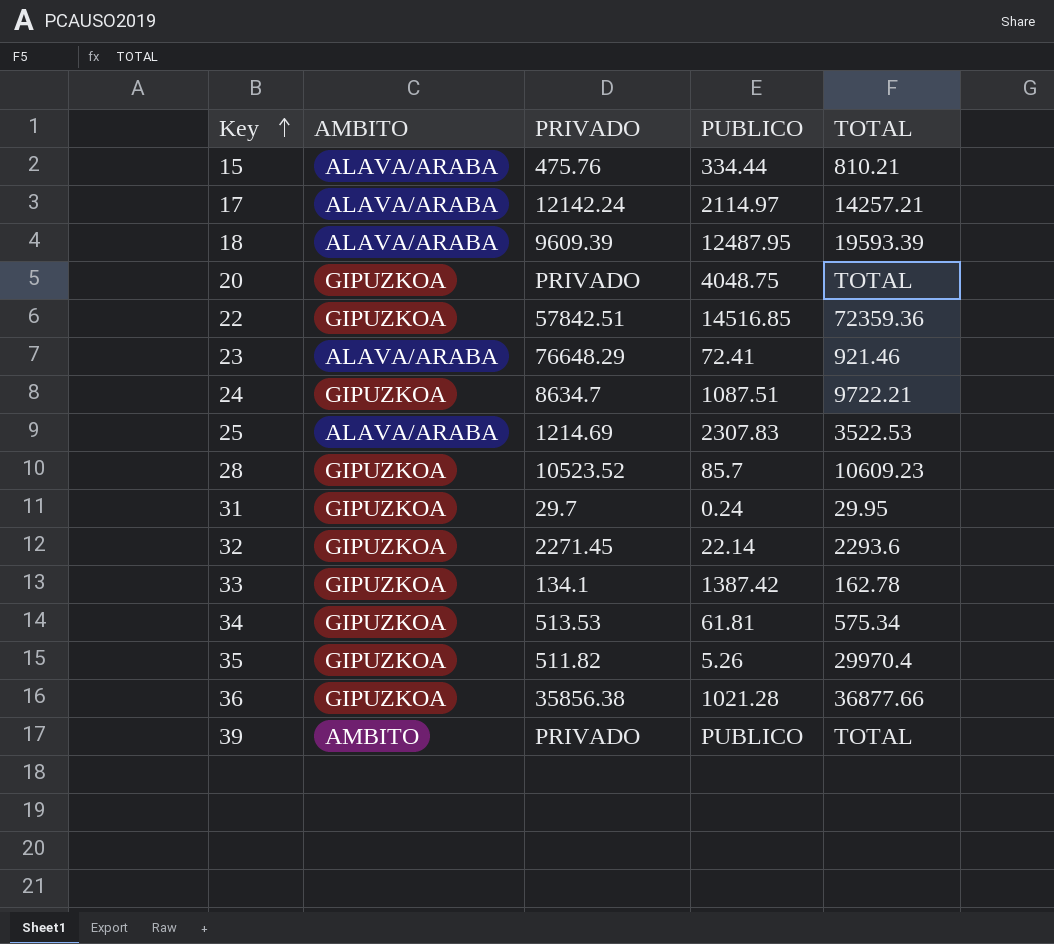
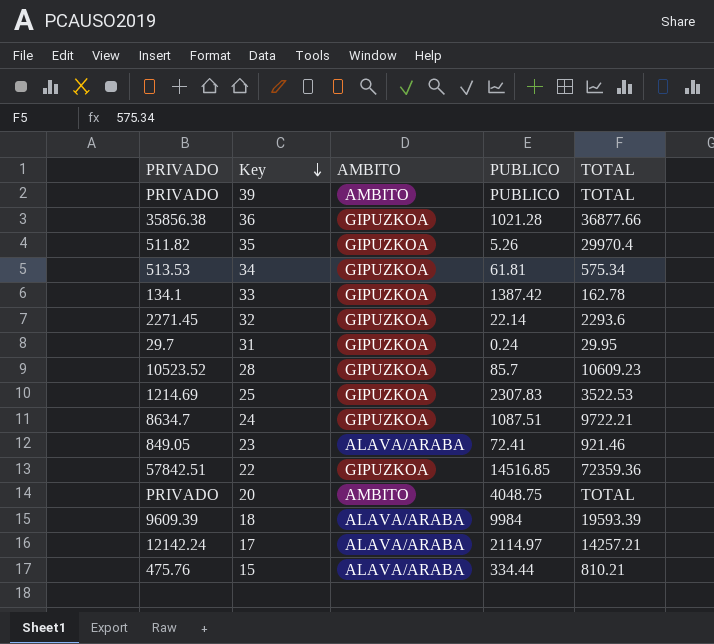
row order: Key ascending -> Key descending
column PRIVADO | position: 3 -> 1
25 | AMBITO: ALAVA/ARABA -> GIPUZKOA
23 | PRIVADO: 76648.29 -> 849.05
20 | AMBITO: GIPUZKOA -> AMBITO
18 | PUBLICO: 12487.95 -> 9984

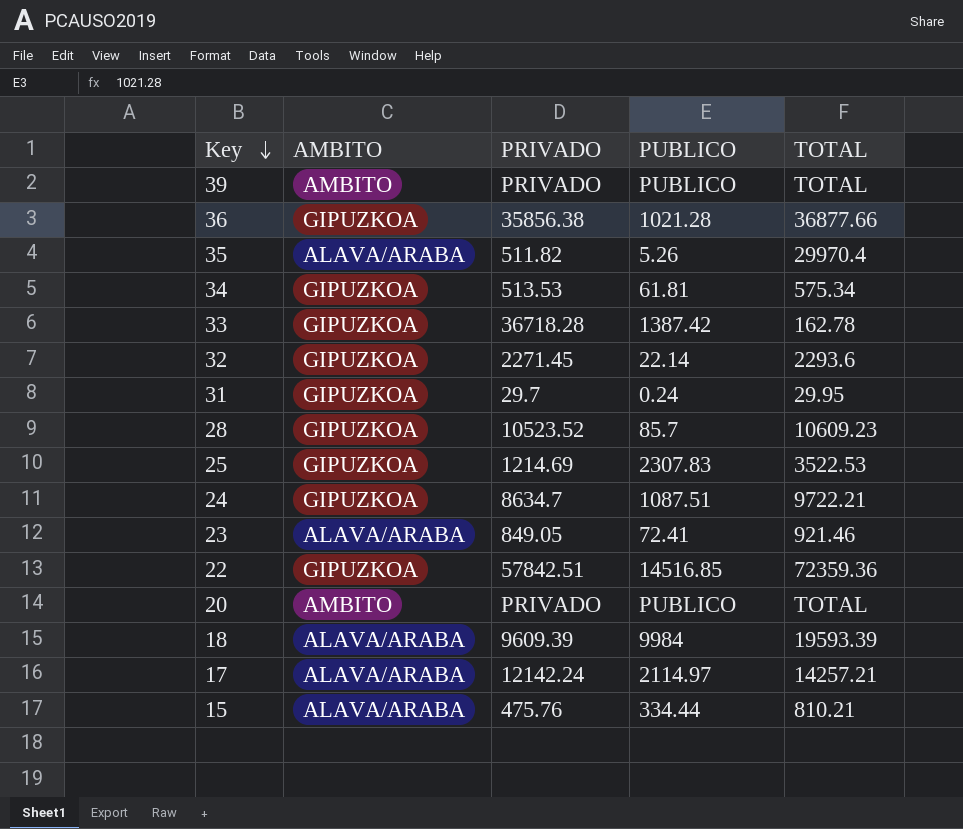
column PRIVADO | position: 1 -> 3
35 | AMBITO: GIPUZKOA -> ALAVA/ARABA
33 | PRIVADO: 134.1 -> 36718.28
20 | PUBLICO: 4048.75 -> PUBLICO

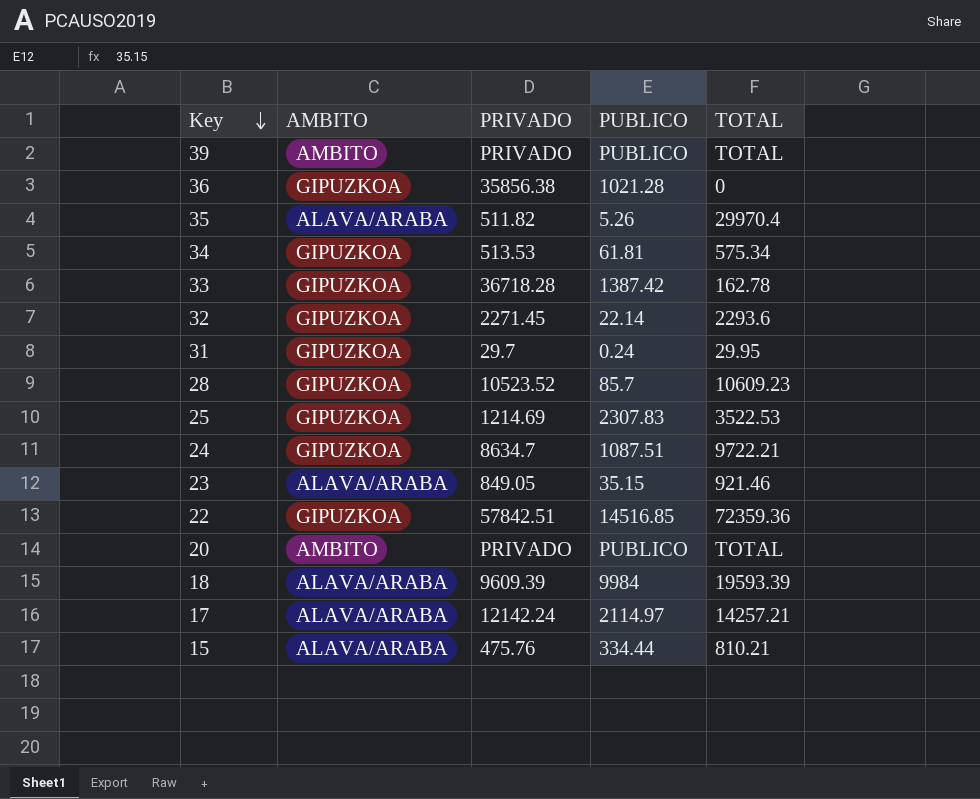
36 | TOTAL: 36877.66 -> 0
23 | PUBLICO: 72.41 -> 35.15

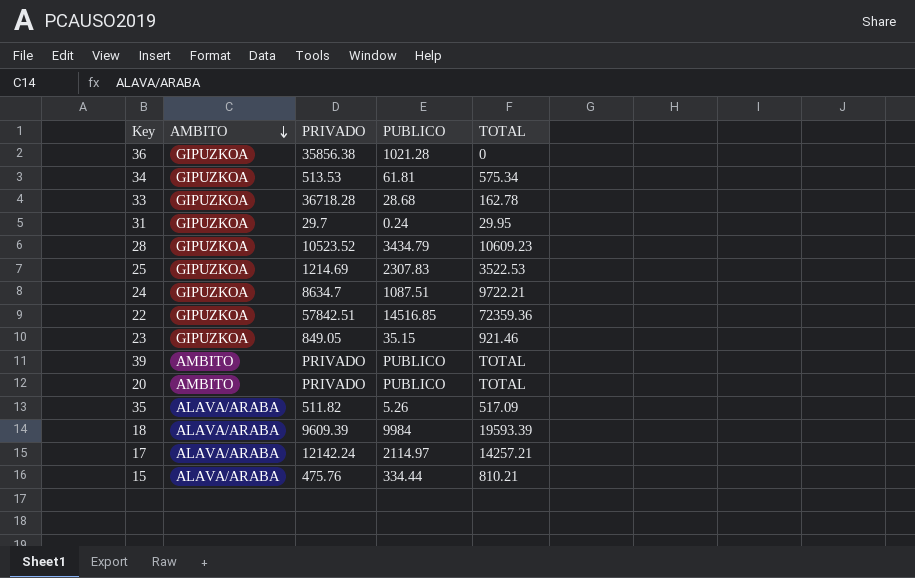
row order: Key descending -> AMBITO descending
row 32: GIPUZKOA | 2271.45 | 22.14 | 2293.6 -> none
33 | PUBLICO: 1387.42 -> 28.68
28 | PUBLICO: 85.7 -> 3434.79
23 | AMBITO: ALAVA/ARABA -> GIPUZKOA
35 | TOTAL: 29970.4 -> 517.09

